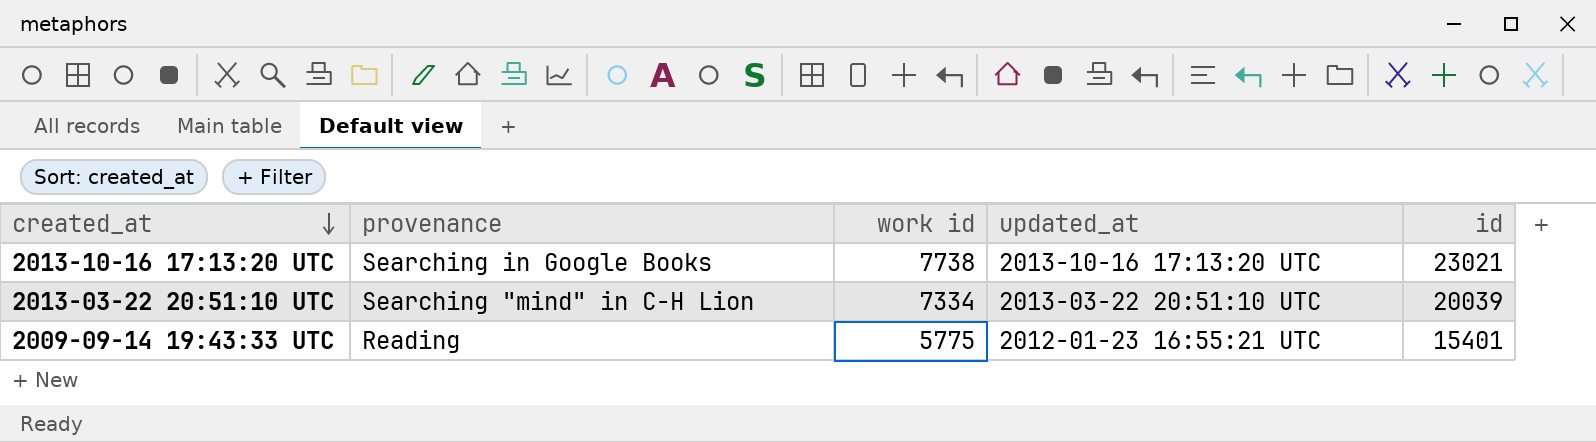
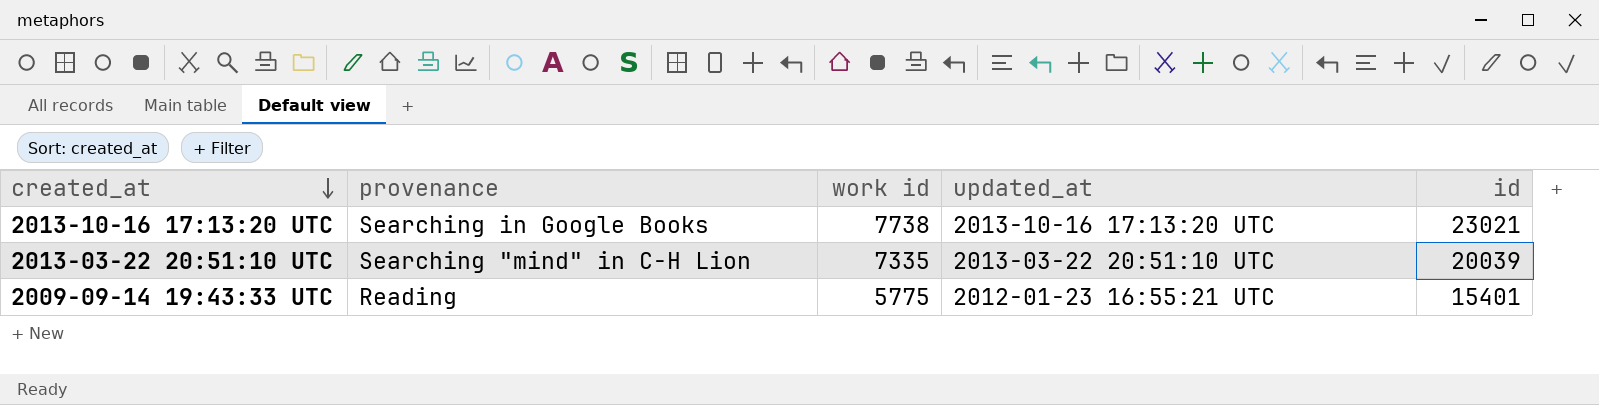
2013-03-22 20:51:10 UTC | work id: 7334 -> 7335

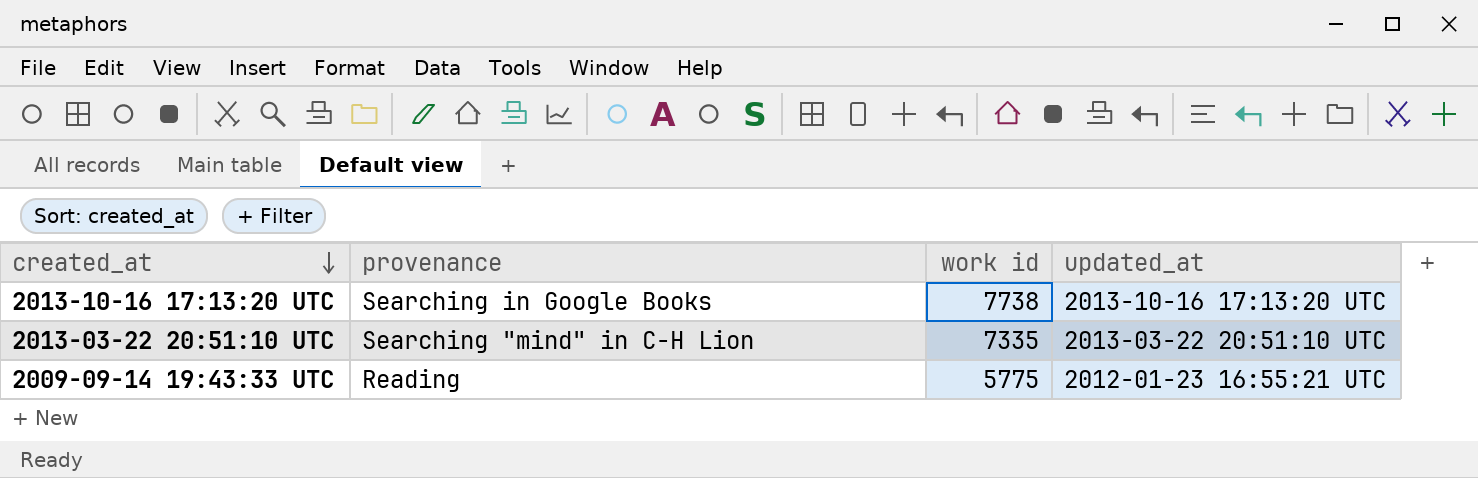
column id | position: 5 -> none

